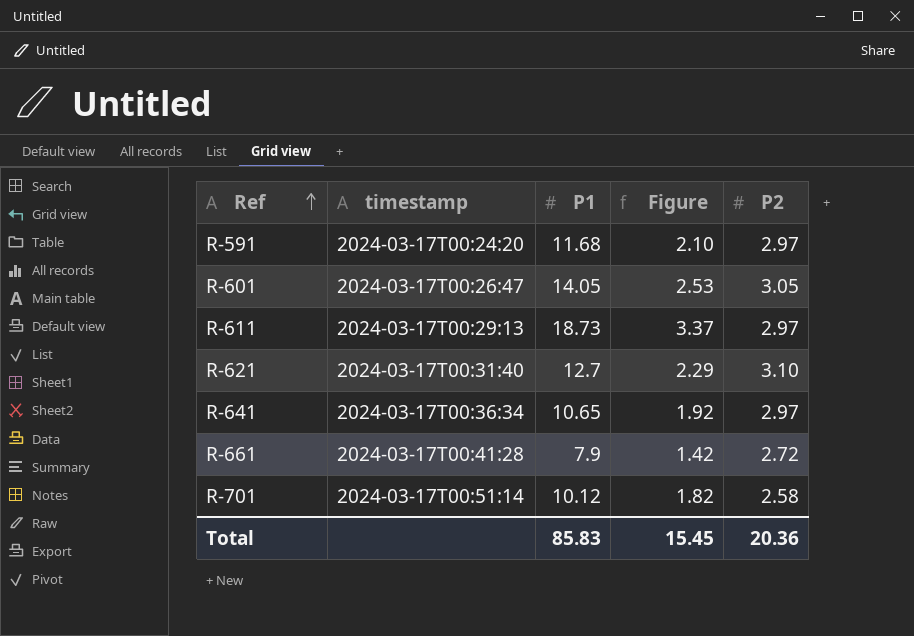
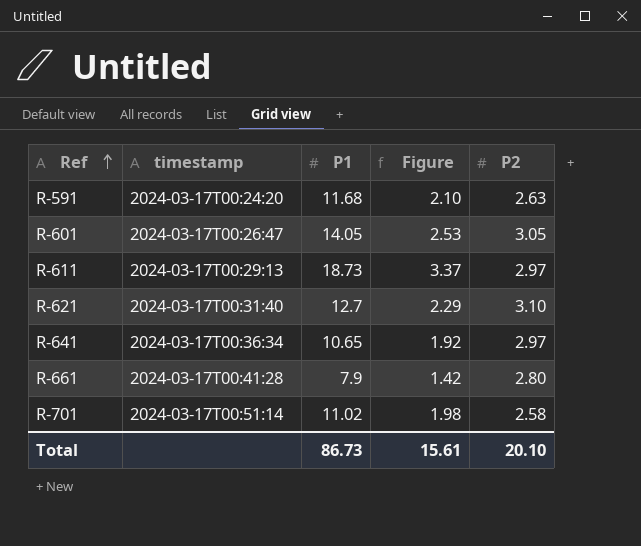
R-591 | P2: 2.97 -> 2.63
R-661 | P2: 2.72 -> 2.80
R-701 | P1: 10.12 -> 11.02
R-701 | Figure: 1.82 -> 1.98
Total | P1: 85.83 -> 86.73
Total | Figure: 15.45 -> 15.61
Total | P2: 20.36 -> 20.10

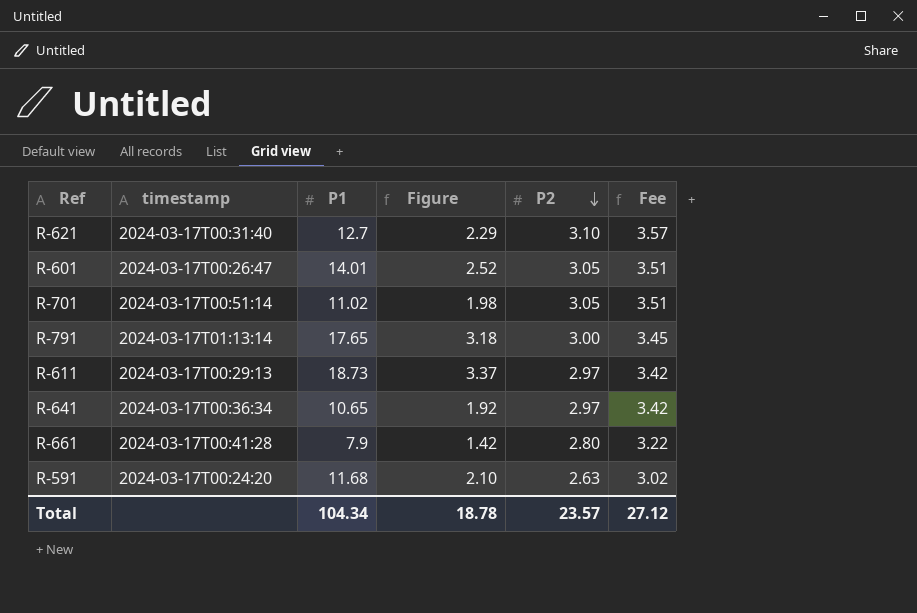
row order: Ref ascending -> P2 descending
column Fee | formula: none -> [P2] * 1.15
R-601 | P1: 14.05 -> 14.01
R-601 | Figure: 2.53 -> 2.52
R-701 | P2: 2.58 -> 3.05
row R-791: none -> 2024-03-17T01:13:14 | 17.65 | 3.18 | 3.00 | 3.45
Total | P1: 86.73 -> 104.34
Total | Figure: 15.61 -> 18.78
Total | P2: 20.10 -> 23.57

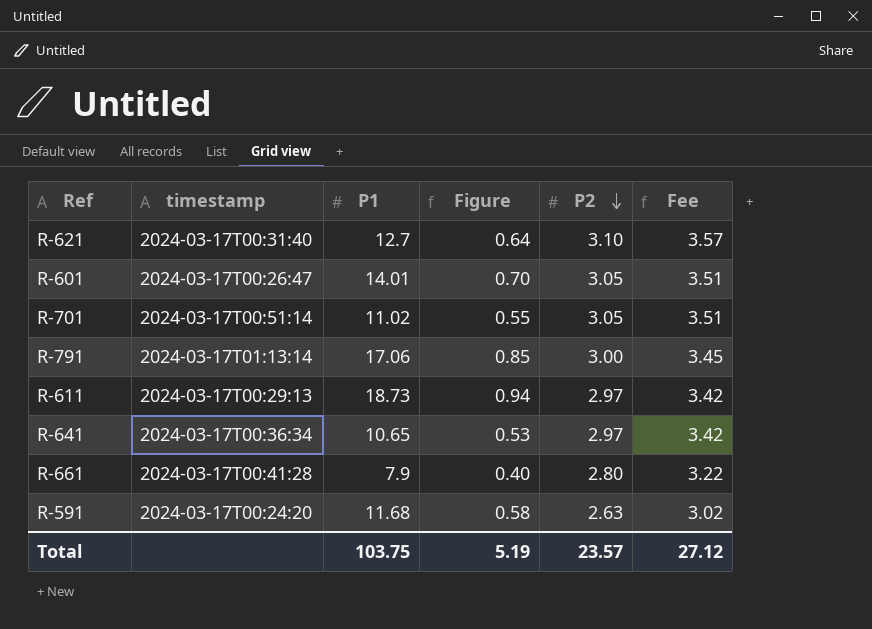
column Figure | formula: [P1] * 0.18 -> [P1] * 0.05
R-791 | P1: 17.65 -> 17.06
Total | P1: 104.34 -> 103.75
Total | Figure: 18.78 -> 5.19

